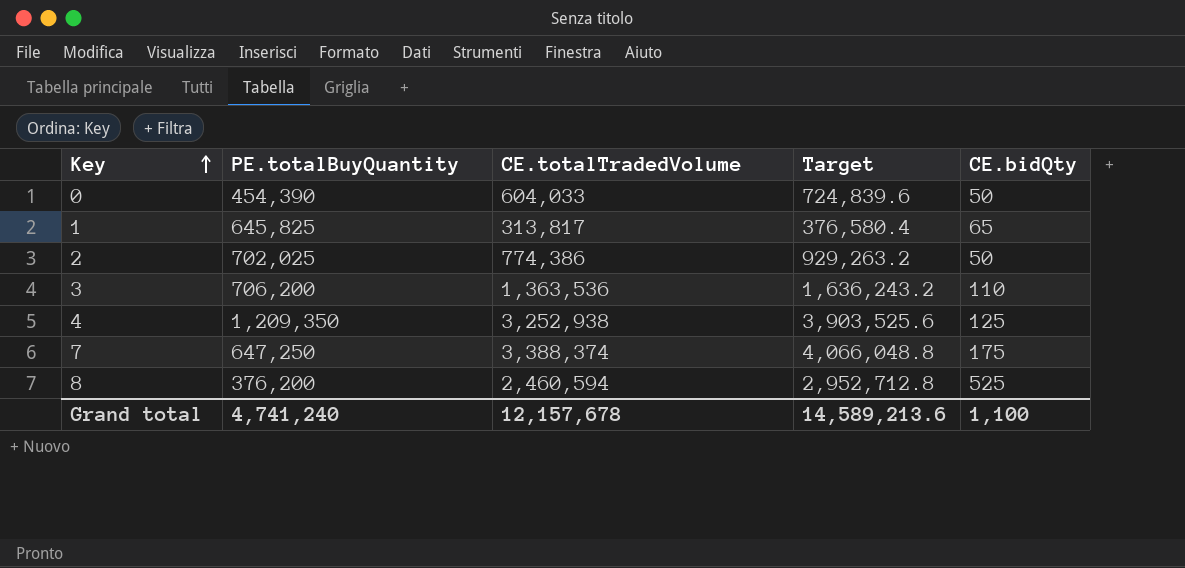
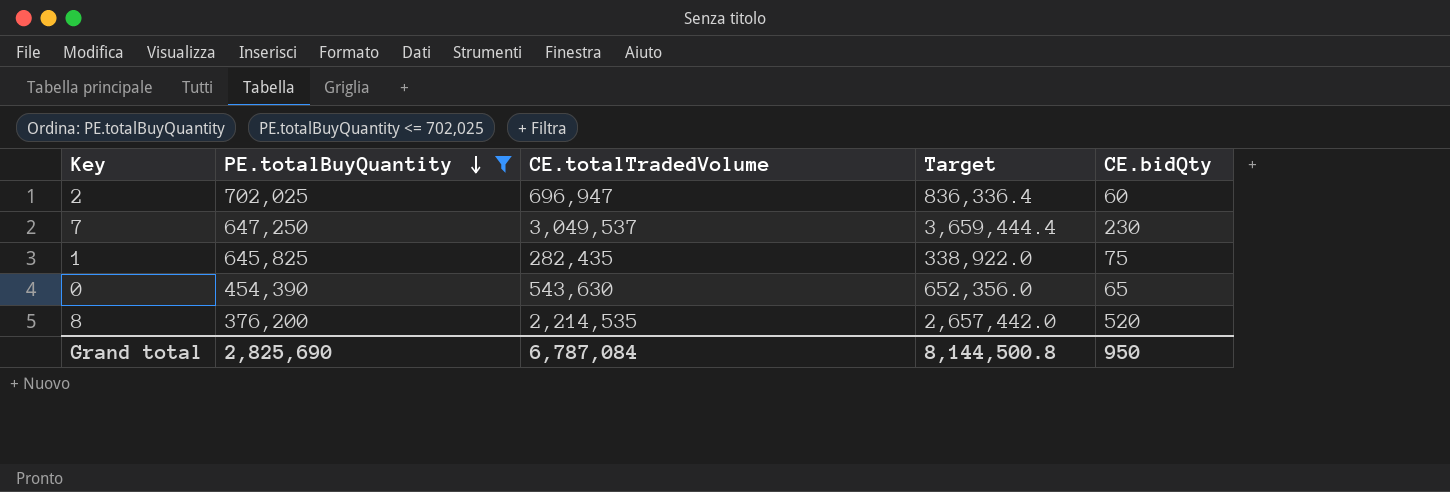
filter: none -> PE.totalBuyQuantity <= 702,025
row order: Key ascending -> PE.totalBuyQuantity descending
2 | CE.totalTradedVolume: 774,386 -> 696,947
2 | Target: 929,263.2 -> 836,336.4
2 | CE.bidQty: 50 -> 60
7 | CE.totalTradedVolume: 3,388,374 -> 3,049,537
7 | Target: 4,066,048.8 -> 3,659,444.4
7 | CE.bidQty: 175 -> 230
1 | CE.totalTradedVolume: 313,817 -> 282,435
1 | Target: 376,580.4 -> 338,922.0
1 | CE.bidQty: 65 -> 75
0 | CE.totalTradedVolume: 604,033 -> 543,630
0 | Target: 724,839.6 -> 652,356.0
0 | CE.bidQty: 50 -> 65
8 | CE.totalTradedVolume: 2,460,594 -> 2,214,535
8 | Target: 2,952,712.8 -> 2,657,442.0
8 | CE.bidQty: 525 -> 520
Grand total | PE.totalBuyQuantity: 4,741,240 -> 2,825,690
Grand total | CE.totalTradedVolume: 12,157,678 -> 6,787,084
Grand total | Target: 14,589,213.6 -> 8,144,500.8
Grand total | CE.bidQty: 1,100 -> 950

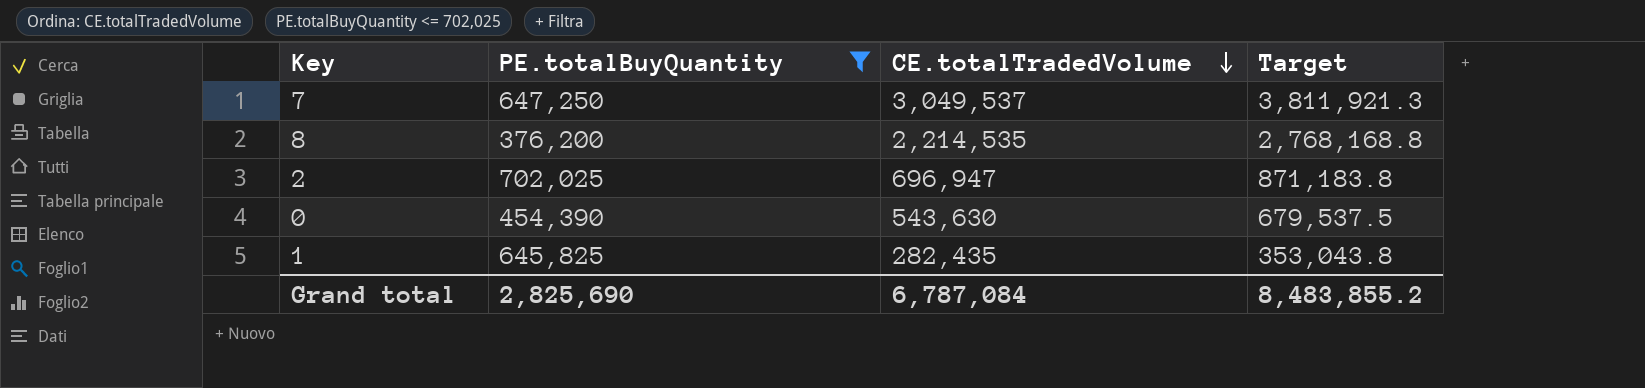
row order: PE.totalBuyQuantity descending -> CE.totalTradedVolume descending
column CE.bidQty | position: 5 -> none
column Target | formula: [CE.totalTradedVolume] * 1.2 -> [CE.totalTradedVolume] * 1.25
Grand total | Target: 8,144,500.8 -> 8,483,855.2

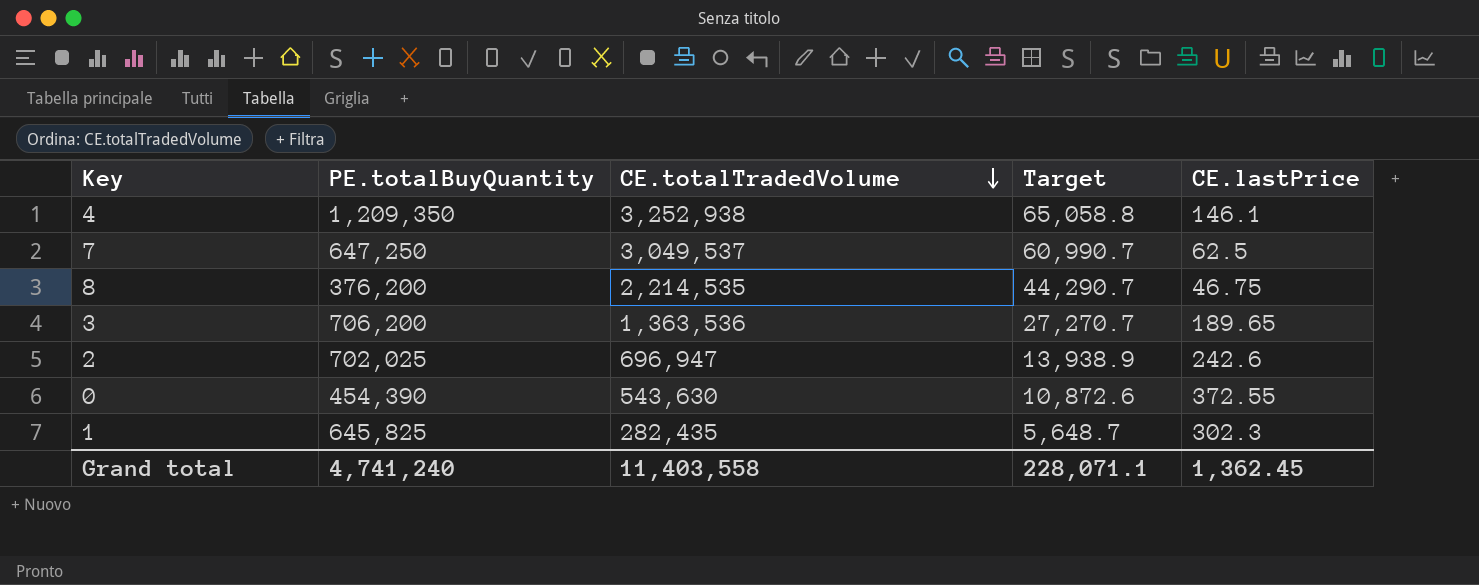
filter: PE.totalBuyQuantity <= 702,025 -> none
column Target | formula: [CE.totalTradedVolume] * 1.25 -> [CE.totalTradedVolume] * 0.02
column CE.lastPrice | position: none -> 5
Grand total | PE.totalBuyQuantity: 2,825,690 -> 4,741,240
Grand total | CE.totalTradedVolume: 6,787,084 -> 11,403,558
Grand total | Target: 8,483,855.2 -> 228,071.1

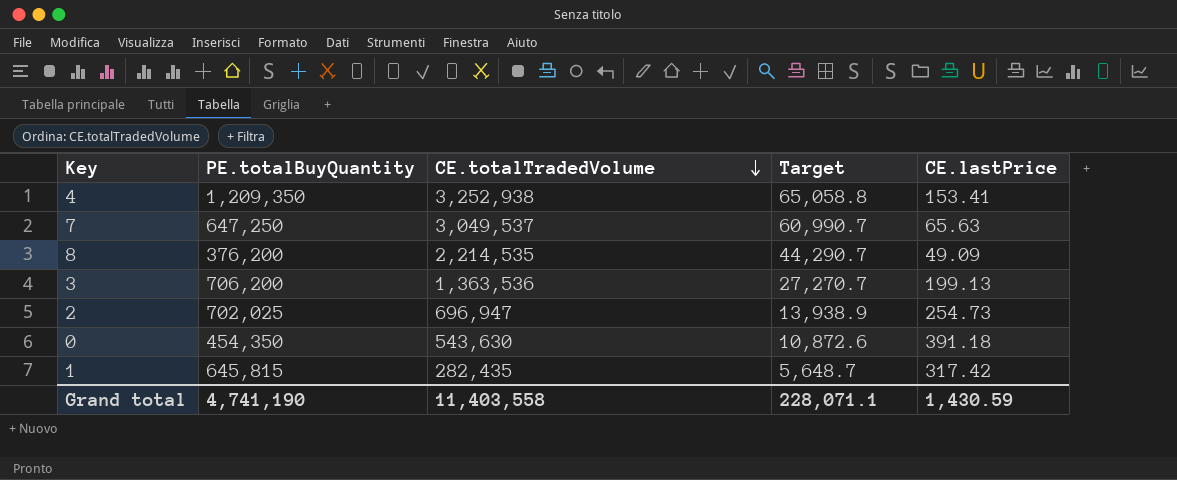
4 | CE.lastPrice: 146.1 -> 153.41
7 | CE.lastPrice: 62.5 -> 65.63
8 | CE.lastPrice: 46.75 -> 49.09
3 | CE.lastPrice: 189.65 -> 199.13
2 | CE.lastPrice: 242.6 -> 254.73
0 | PE.totalBuyQuantity: 454,390 -> 454,350
0 | CE.lastPrice: 372.55 -> 391.18
1 | PE.totalBuyQuantity: 645,825 -> 645,815
1 | CE.lastPrice: 302.3 -> 317.42
Grand total | PE.totalBuyQuantity: 4,741,240 -> 4,741,190
Grand total | CE.lastPrice: 1,362.45 -> 1,430.59

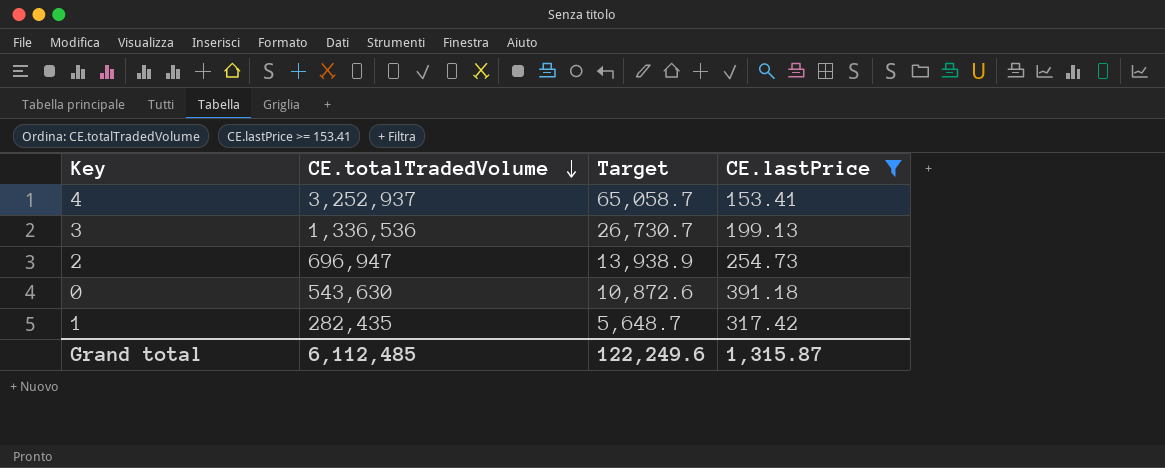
filter: none -> CE.lastPrice >= 153.41
column PE.totalBuyQuantity | position: 2 -> none
4 | CE.totalTradedVolume: 3,252,938 -> 3,252,937
4 | Target: 65,058.8 -> 65,058.7
3 | CE.totalTradedVolume: 1,363,536 -> 1,336,536
3 | Target: 27,270.7 -> 26,730.7
Grand total | CE.totalTradedVolume: 11,403,558 -> 6,112,485
Grand total | Target: 228,071.1 -> 122,249.6
Grand total | CE.lastPrice: 1,430.59 -> 1,315.87

